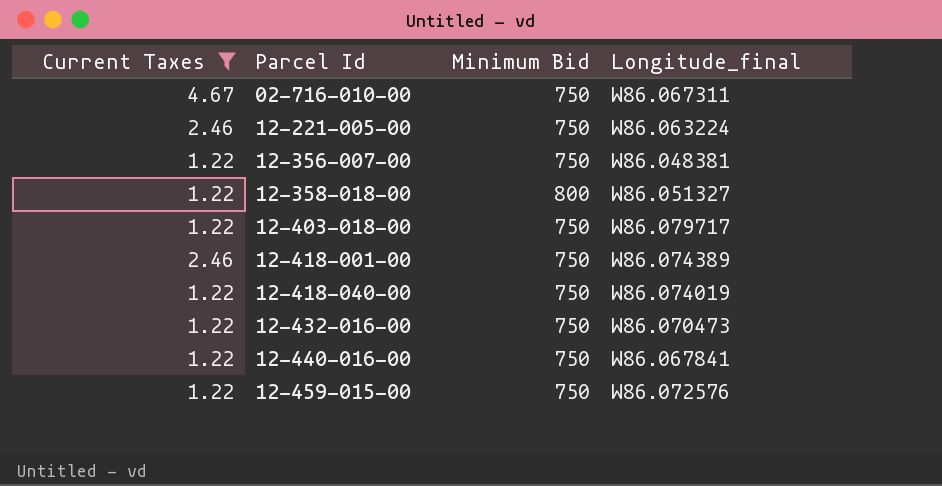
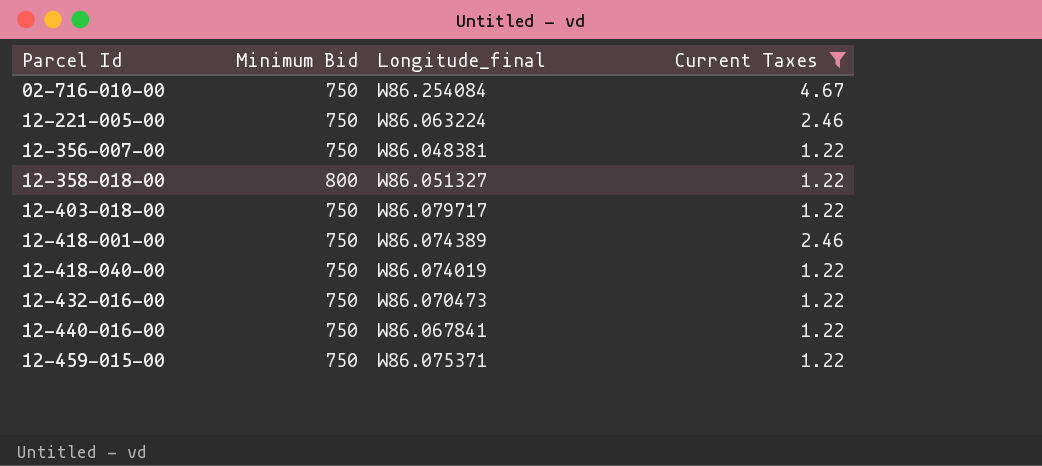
column Current Taxes | position: 1 -> 4
02-716-010-00 | Longitude_final: W86.067311 -> W86.254084
12-459-015-00 | Longitude_final: W86.072576 -> W86.075371

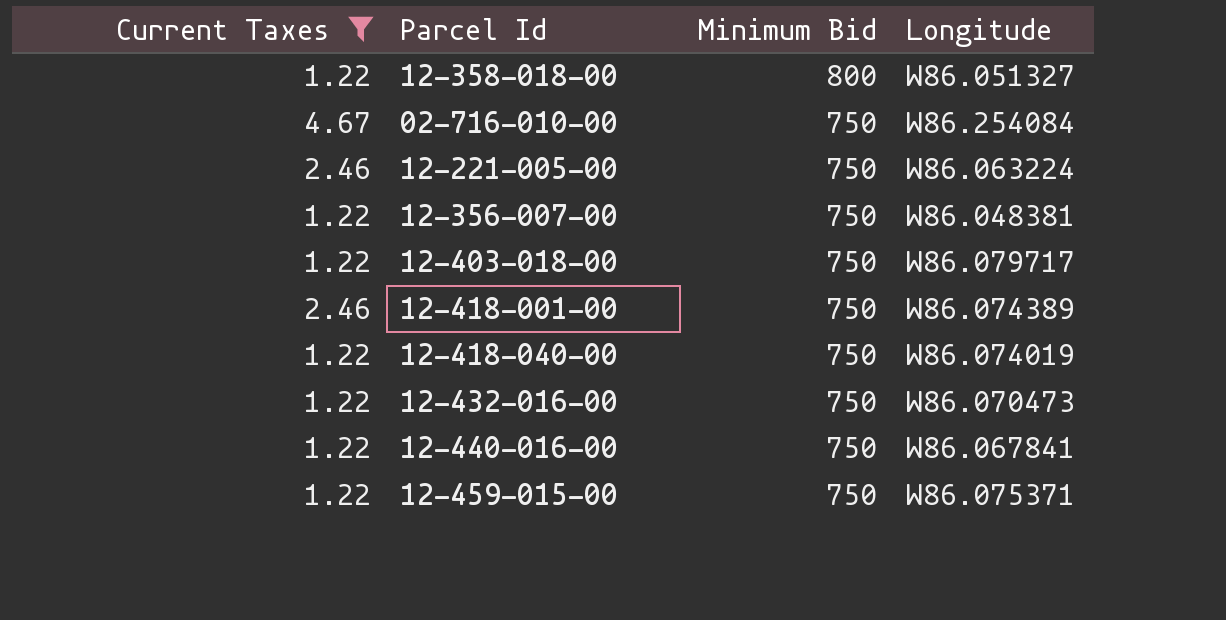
row order: Parcel Id ascending -> Minimum Bid descending
column Current Taxes | position: 4 -> 1
column name: Longitude_final -> Longitude

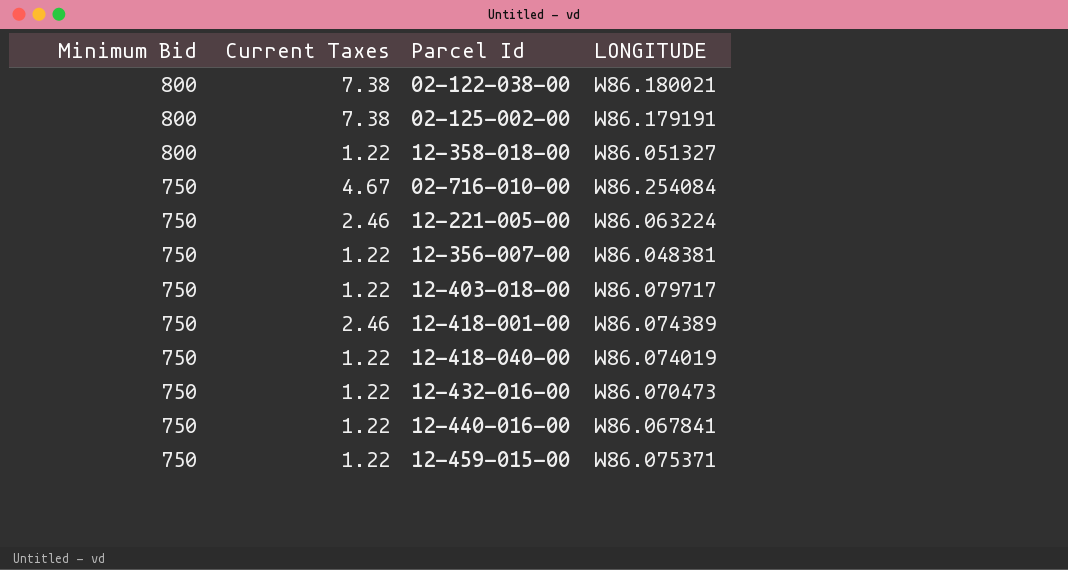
filter: Current Taxes != 7.38 -> none
column Minimum Bid | position: 3 -> 1
column name: Longitude -> LONGITUDE

